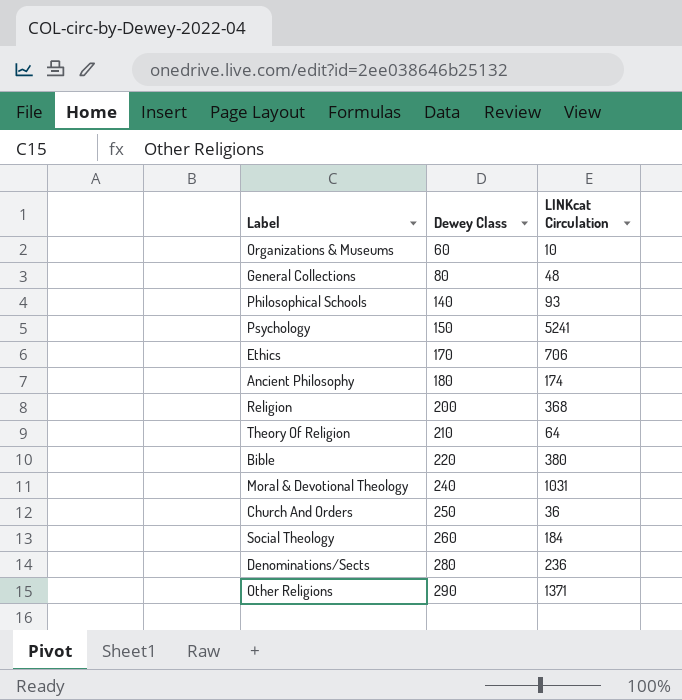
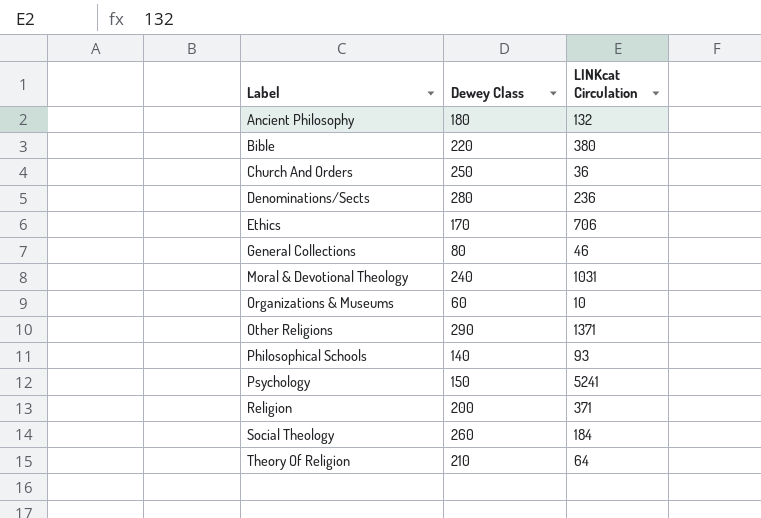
row order: Dewey Class ascending -> Label ascending
Ancient Philosophy | LINKcat Circulation: 174 -> 132
General Collections | LINKcat Circulation: 48 -> 46
Religion | LINKcat Circulation: 368 -> 371

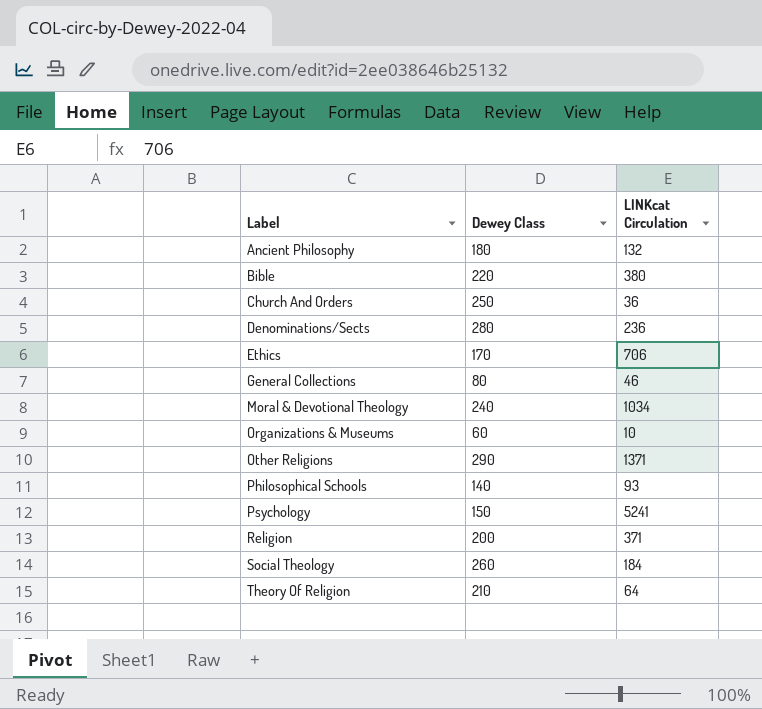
Moral & Devotional Theology | LINKcat Circulation: 1031 -> 1034

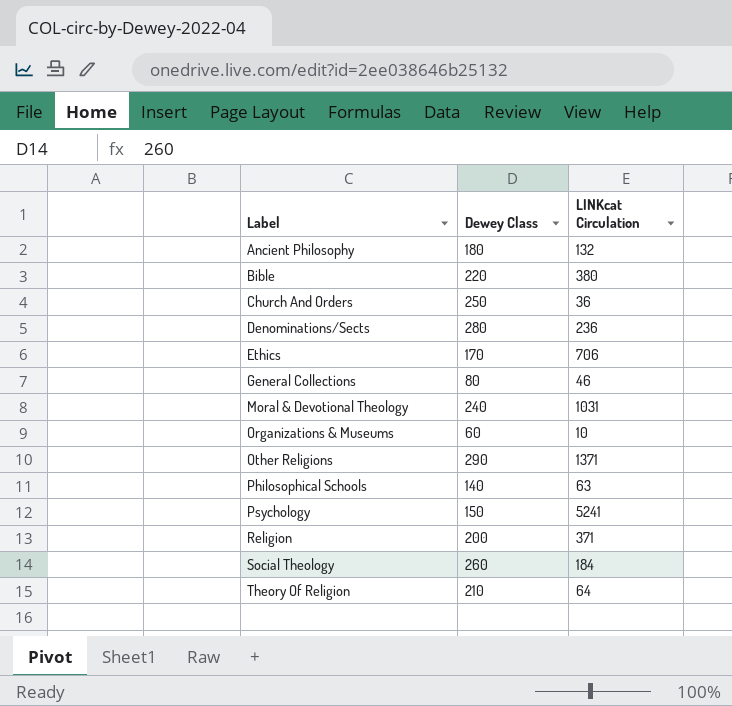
Moral & Devotional Theology | LINKcat Circulation: 1034 -> 1031
Philosophical Schools | LINKcat Circulation: 93 -> 63

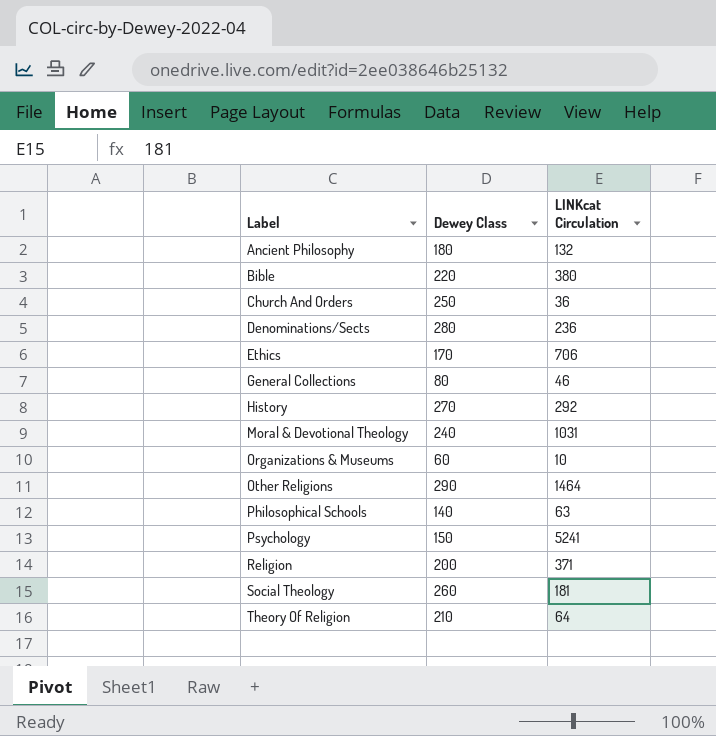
row History: none -> 270 | 292
Other Religions | LINKcat Circulation: 1371 -> 1464
Social Theology | LINKcat Circulation: 184 -> 181

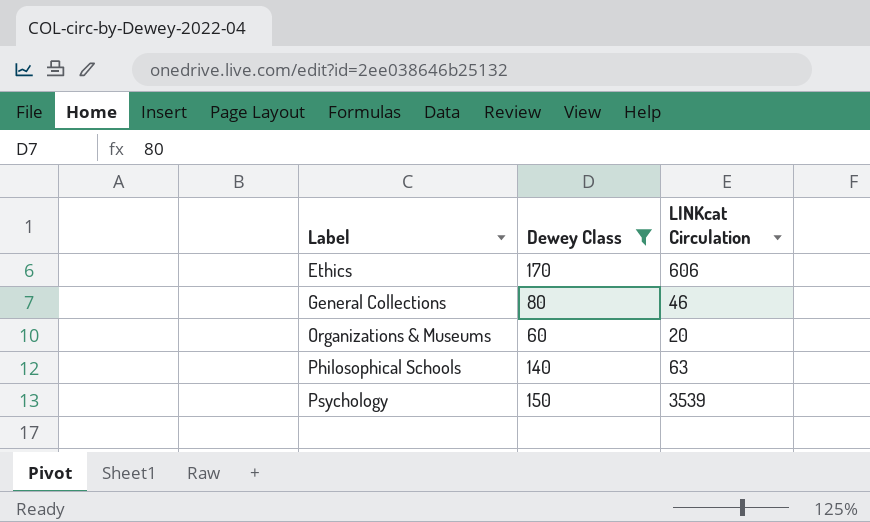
filter: none -> Dewey Class <= 170
Ethics | LINKcat Circulation: 706 -> 606
Organizations & Museums | LINKcat Circulation: 10 -> 20
Psychology | LINKcat Circulation: 5241 -> 3539

